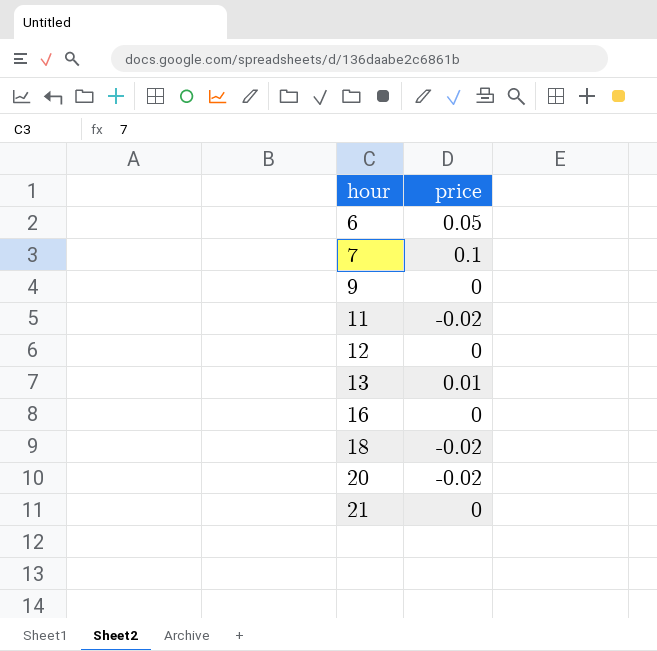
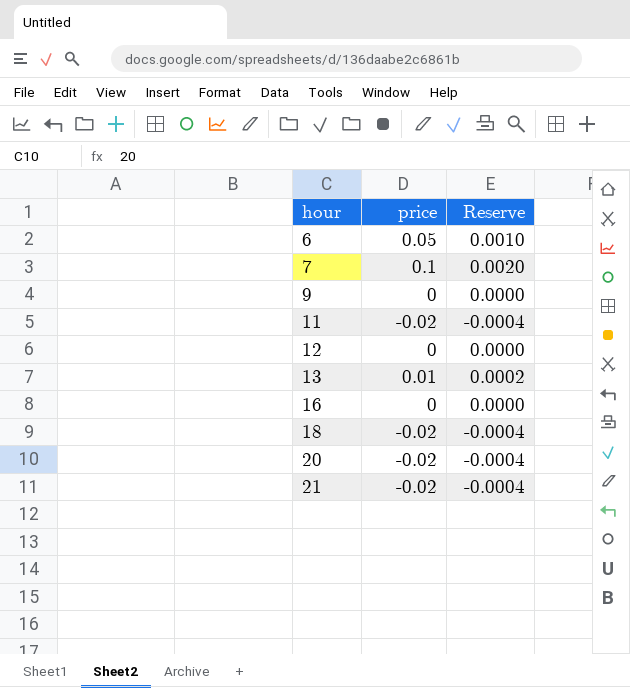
column Reserve | formula: none -> [price] * 0.02
21 | price: 0 -> -0.02

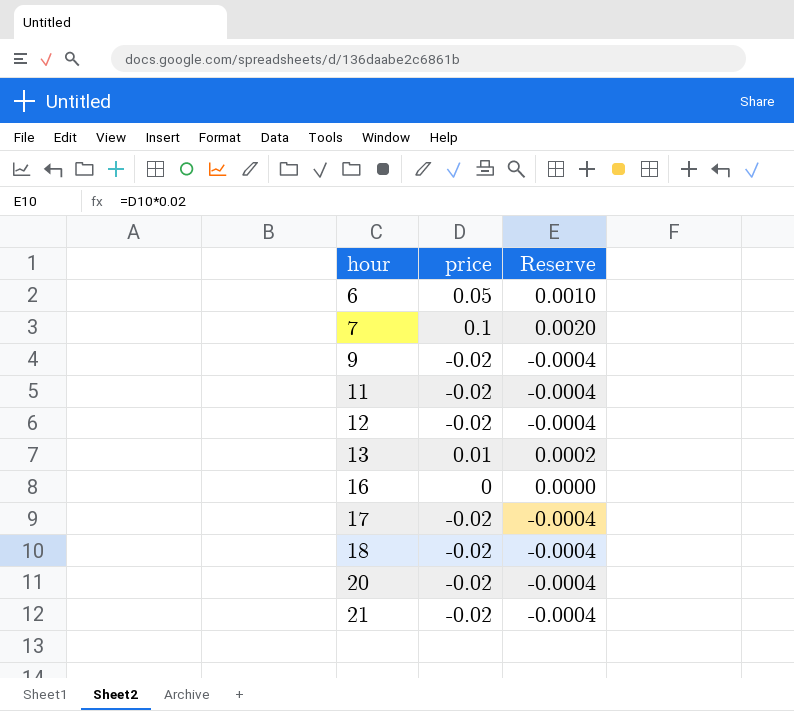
9 | price: 0 -> -0.02
9 | Reserve: 0.0000 -> -0.0004
12 | price: 0 -> -0.02
12 | Reserve: 0.0000 -> -0.0004
row 17: none -> -0.02 | -0.0004

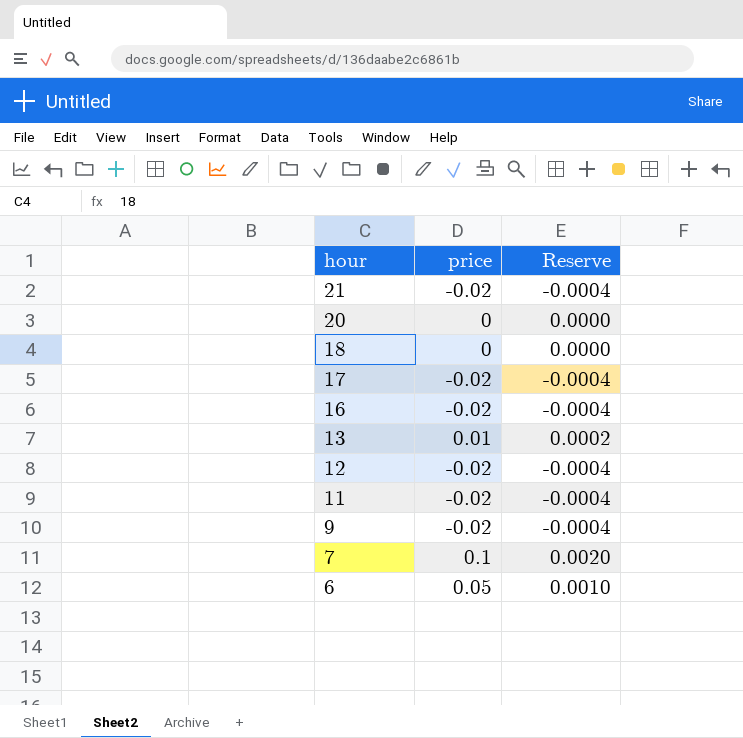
row order: hour ascending -> hour descending
20 | price: -0.02 -> 0
20 | Reserve: -0.0004 -> 0.0000
18 | price: -0.02 -> 0
18 | Reserve: -0.0004 -> 0.0000
16 | price: 0 -> -0.02
16 | Reserve: 0.0000 -> -0.0004

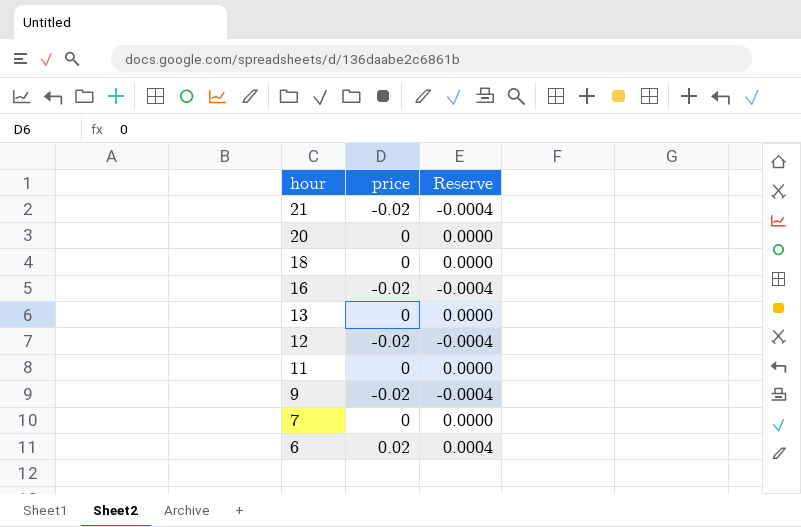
row 17: -0.02 | -0.0004 -> none
13 | price: 0.01 -> 0
13 | Reserve: 0.0002 -> 0.0000
11 | price: -0.02 -> 0
11 | Reserve: -0.0004 -> 0.0000
7 | price: 0.1 -> 0
7 | Reserve: 0.0020 -> 0.0000
6 | price: 0.05 -> 0.02
6 | Reserve: 0.0010 -> 0.0004

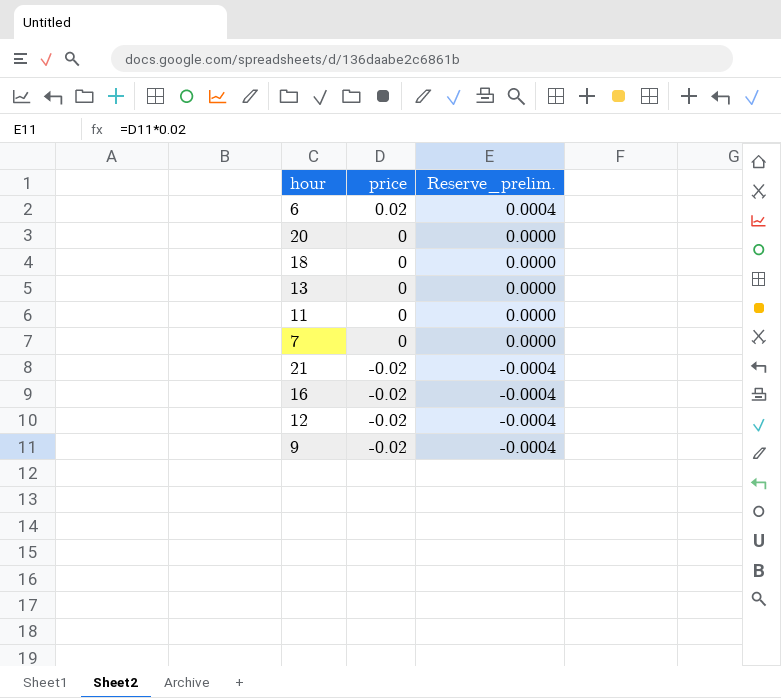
row order: hour descending -> price descending
column name: Reserve -> Reserve_prelim.

